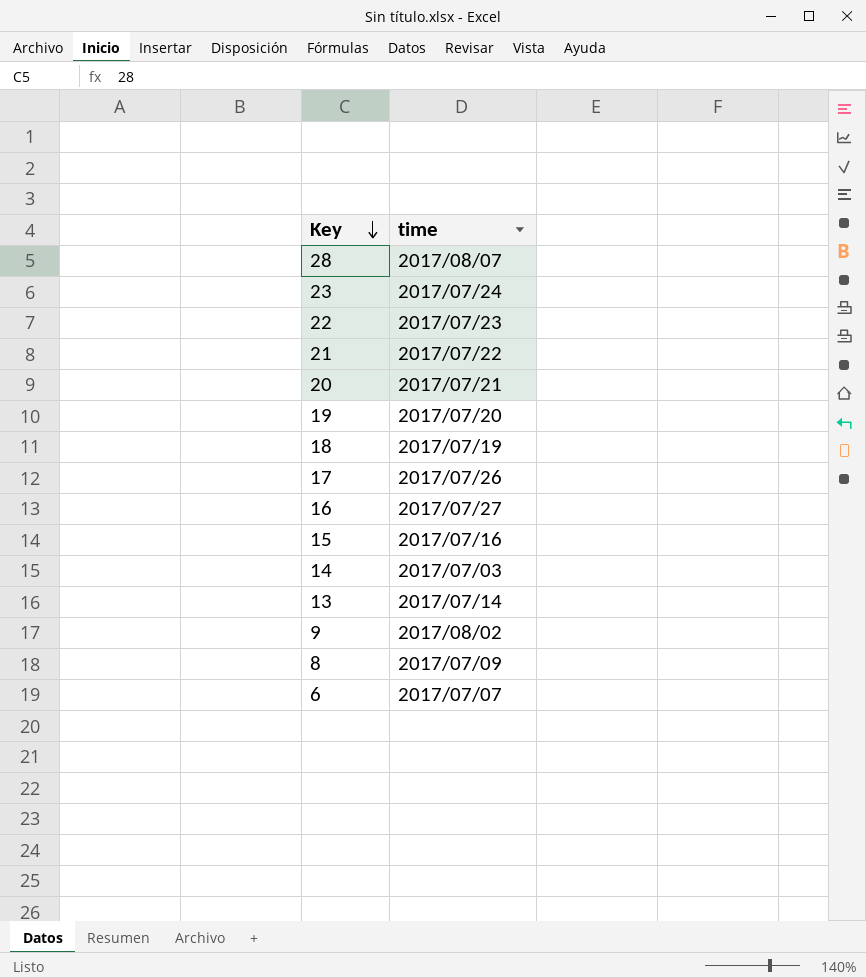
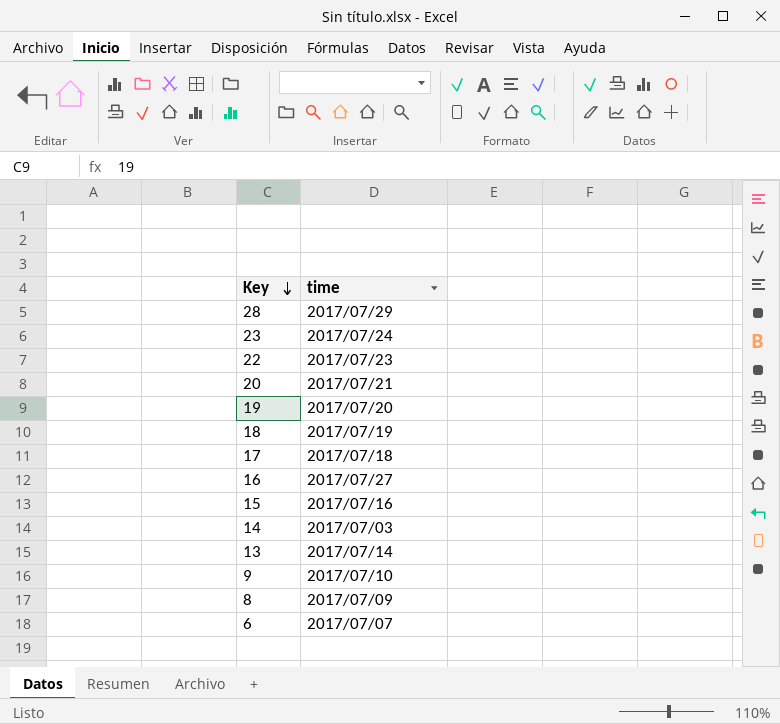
row 21: 2017/07/22 -> none
28 | time: 2017/08/07 -> 2017/07/29
17 | time: 2017/07/26 -> 2017/07/18
9 | time: 2017/08/02 -> 2017/07/10

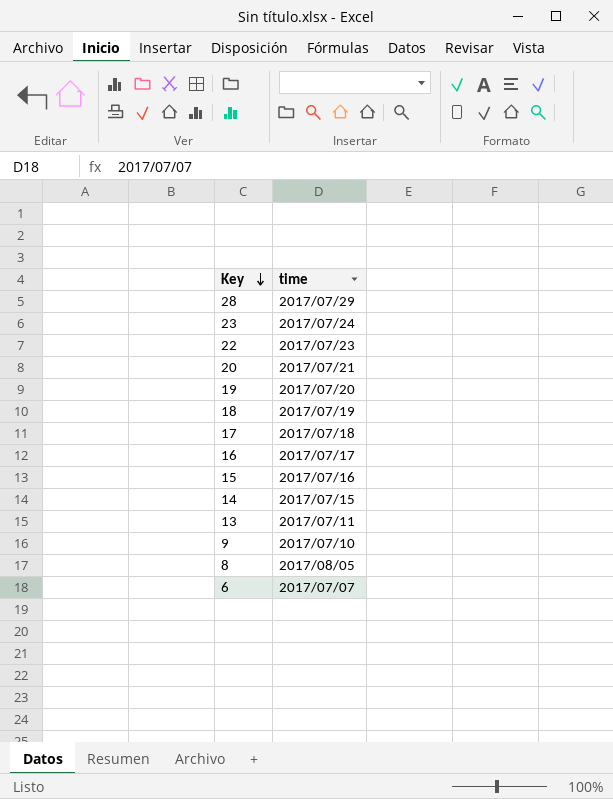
16 | time: 2017/07/27 -> 2017/07/17
14 | time: 2017/07/03 -> 2017/07/15
13 | time: 2017/07/14 -> 2017/07/11
8 | time: 2017/07/09 -> 2017/08/05

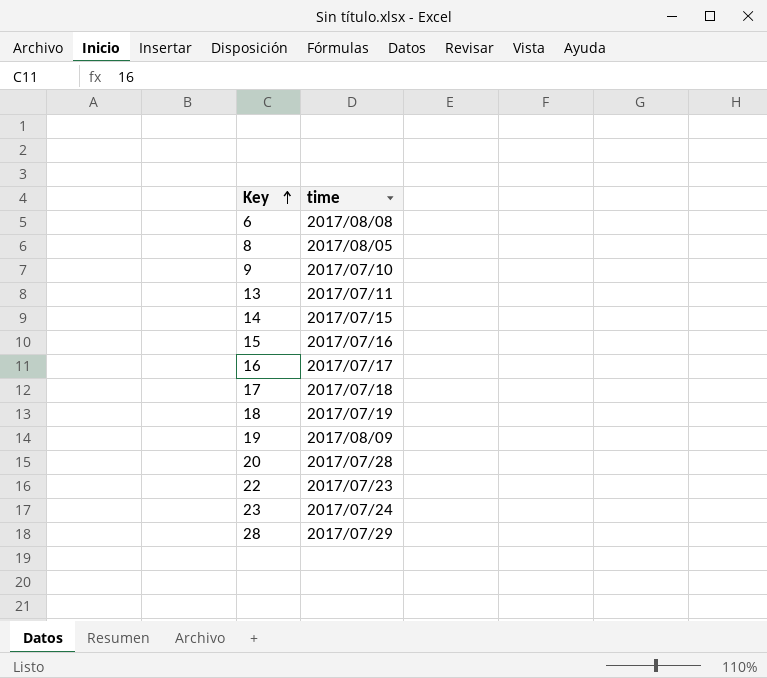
row order: Key descending -> Key ascending
6 | time: 2017/07/07 -> 2017/08/08
19 | time: 2017/07/20 -> 2017/08/09
20 | time: 2017/07/21 -> 2017/07/28

